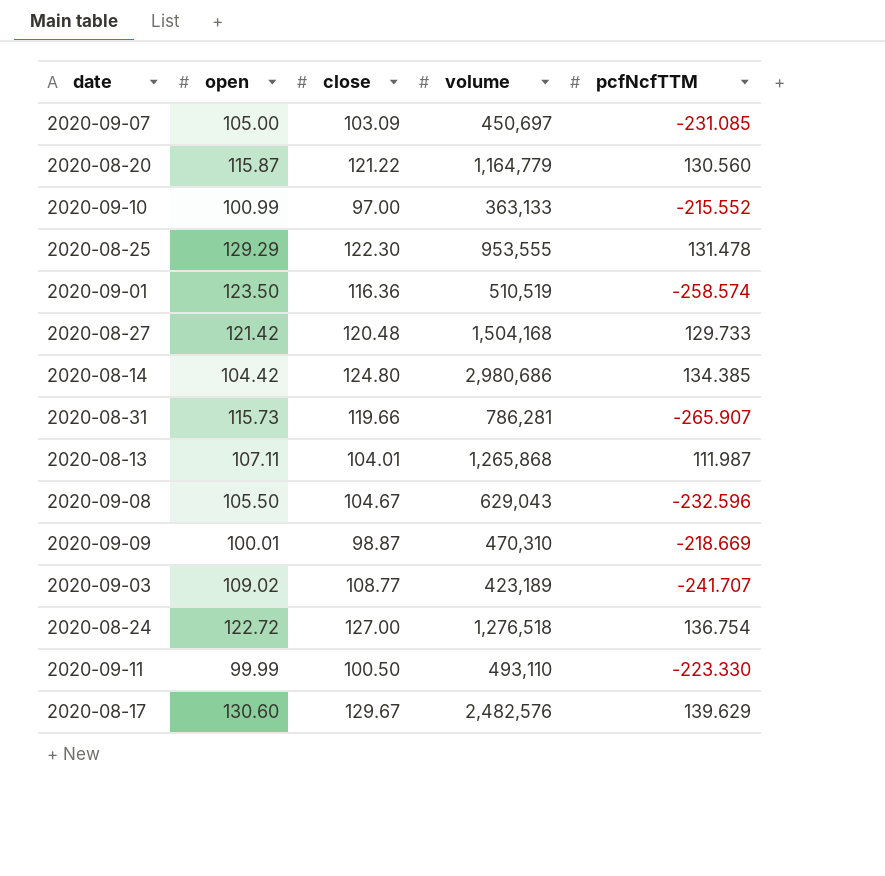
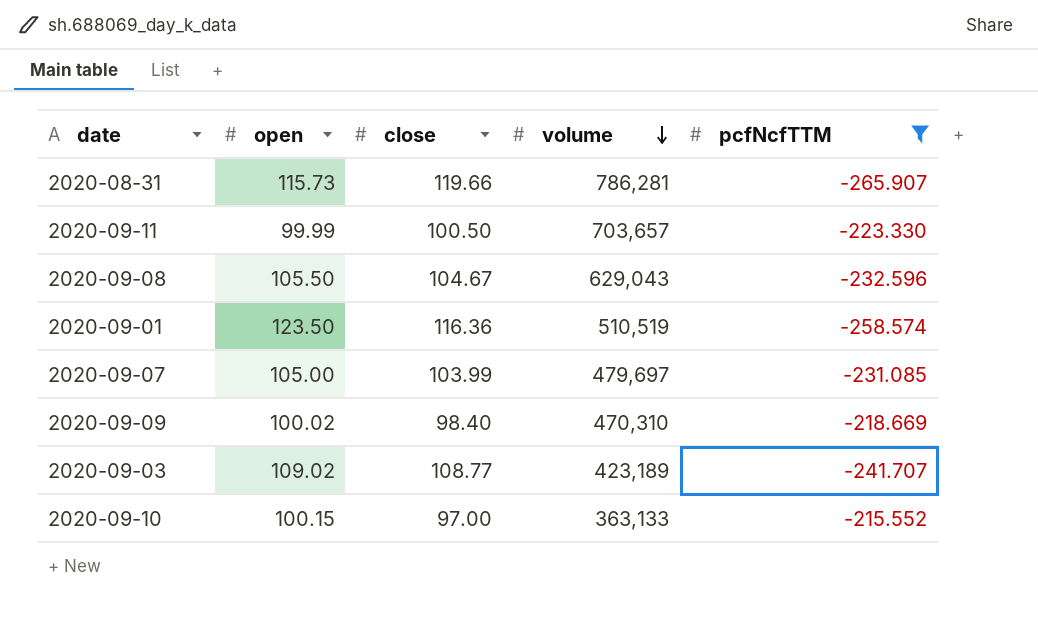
filter: none -> pcfNcfTTM <= -215.552
row order: none -> volume descending
2020-09-11 | volume: 493,110 -> 703,657
2020-09-07 | close: 103.09 -> 103.99
2020-09-07 | volume: 450,697 -> 479,697
2020-09-09 | open: 100.01 -> 100.02
2020-09-09 | close: 98.87 -> 98.40
2020-09-10 | open: 100.99 -> 100.15

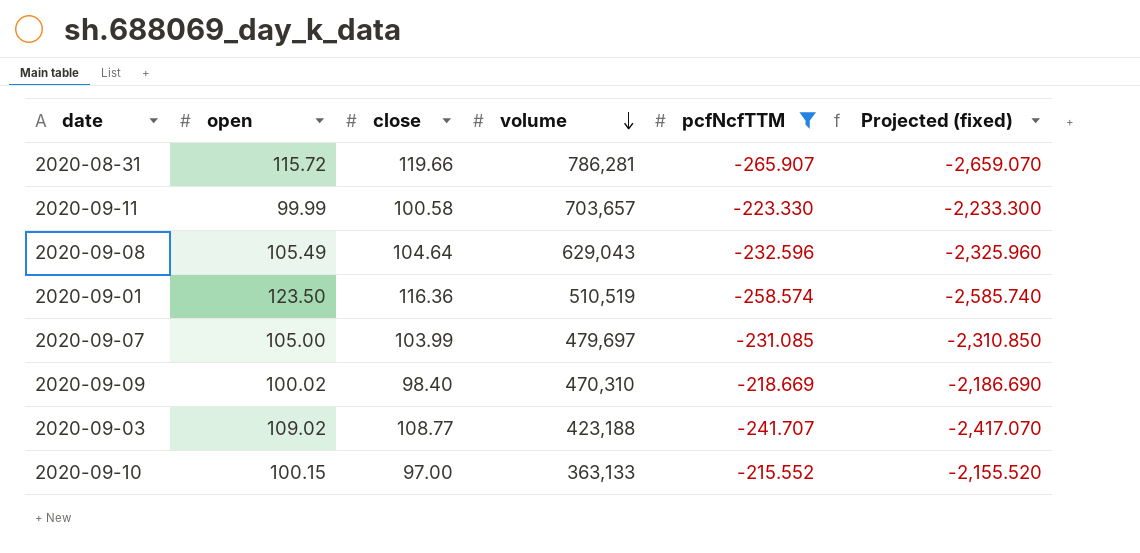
column Projected (fixed) | formula: none -> [pcfNcfTTM] * 10
2020-08-31 | open: 115.73 -> 115.72
2020-09-11 | close: 100.50 -> 100.58
2020-09-08 | open: 105.50 -> 105.49
2020-09-08 | close: 104.67 -> 104.64
2020-09-03 | volume: 423,189 -> 423,188

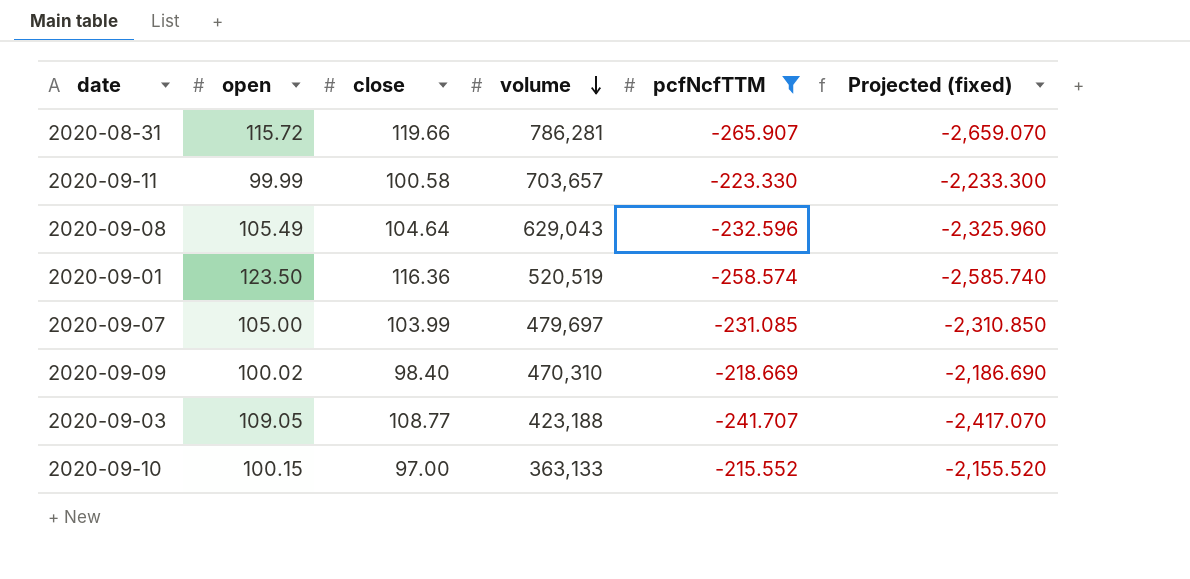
2020-09-01 | volume: 510,519 -> 520,519
2020-09-03 | open: 109.02 -> 109.05

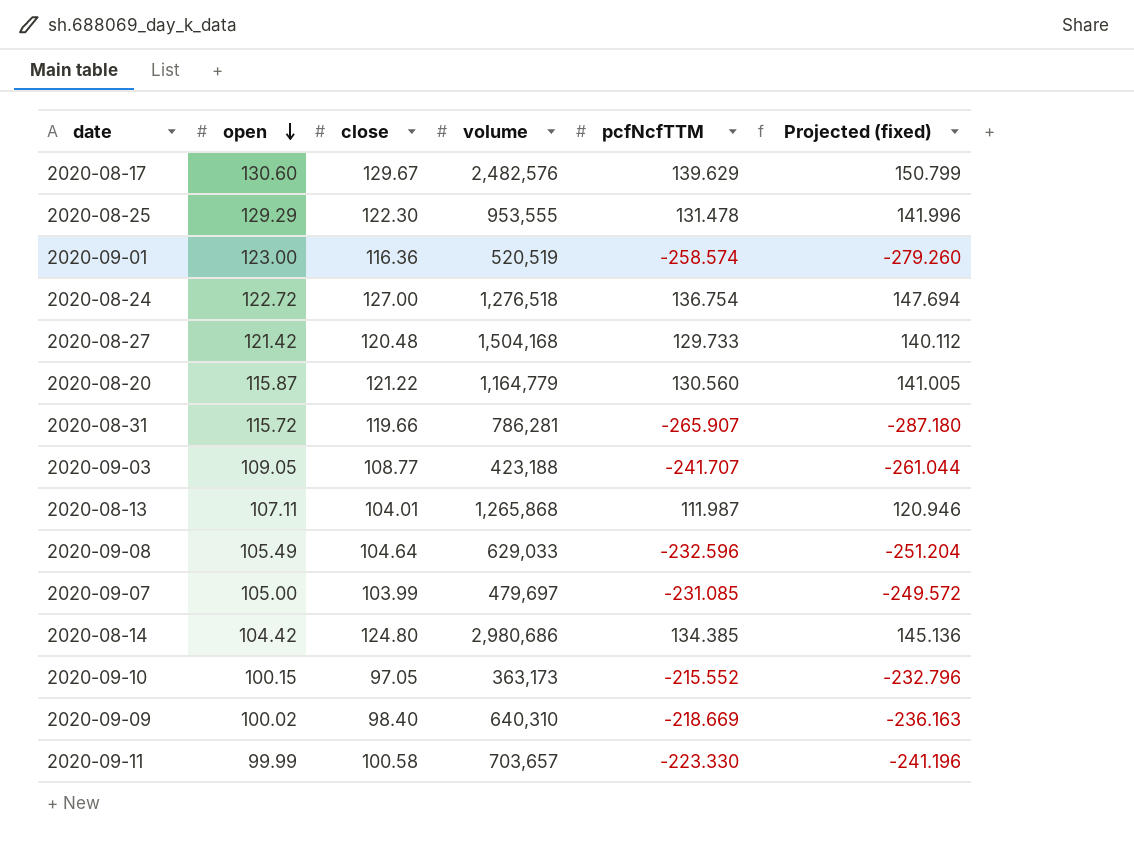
filter: pcfNcfTTM <= -215.552 -> none
row order: volume descending -> open descending
column Projected (fixed) | formula: [pcfNcfTTM] * 10 -> [pcfNcfTTM] * 1.08
2020-09-01 | open: 123.50 -> 123.00
2020-09-08 | volume: 629,043 -> 629,033
2020-09-10 | close: 97.00 -> 97.05
2020-09-10 | volume: 363,133 -> 363,173
2020-09-09 | volume: 470,310 -> 640,310

